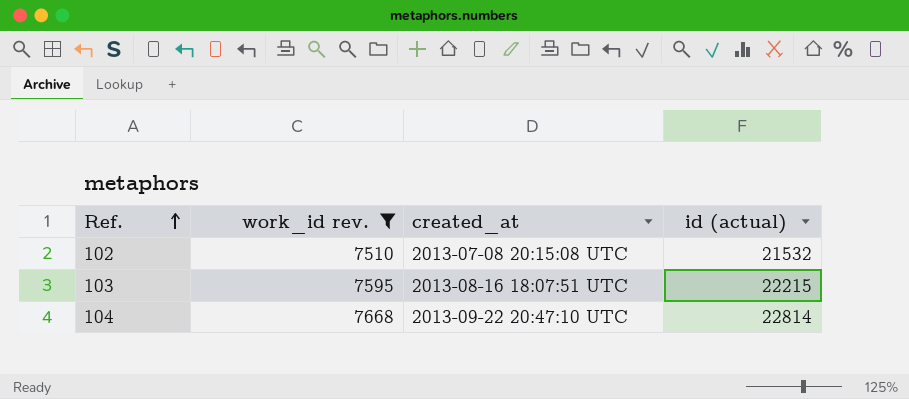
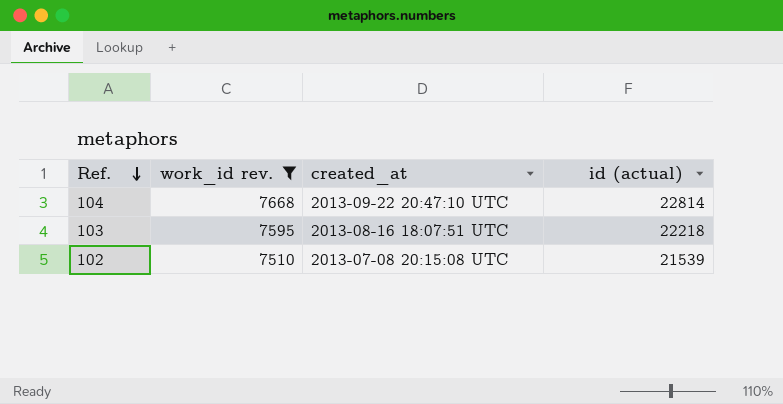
row order: Ref. ascending -> Ref. descending
103 | id (actual): 22215 -> 22218
102 | id (actual): 21532 -> 21539

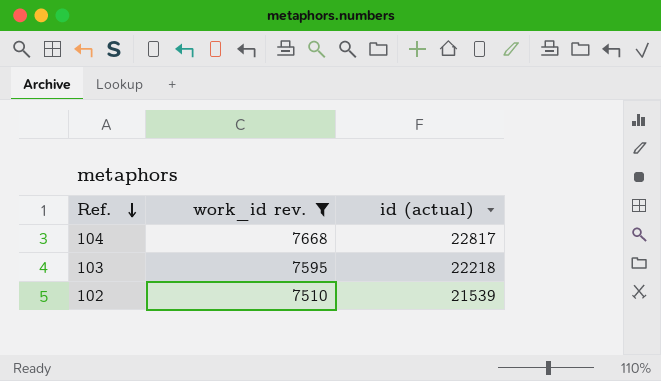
column created_at | position: 3 -> none
104 | id (actual): 22814 -> 22817

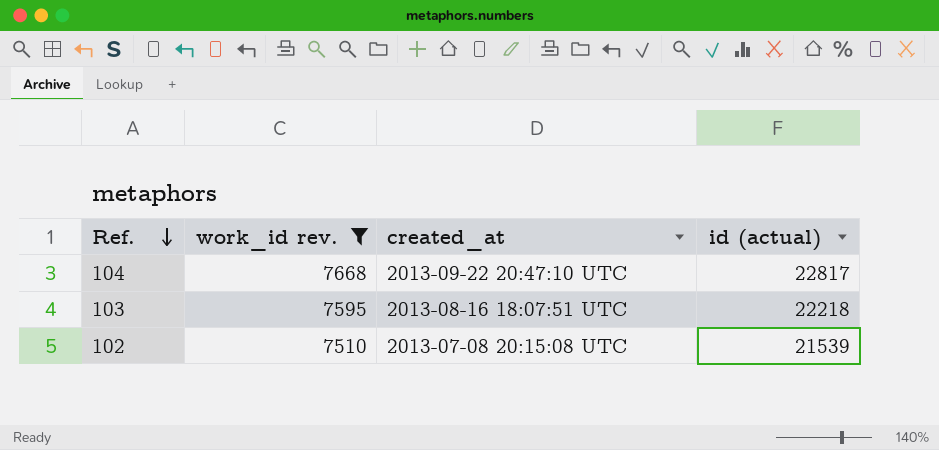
column created_at | position: none -> 3

